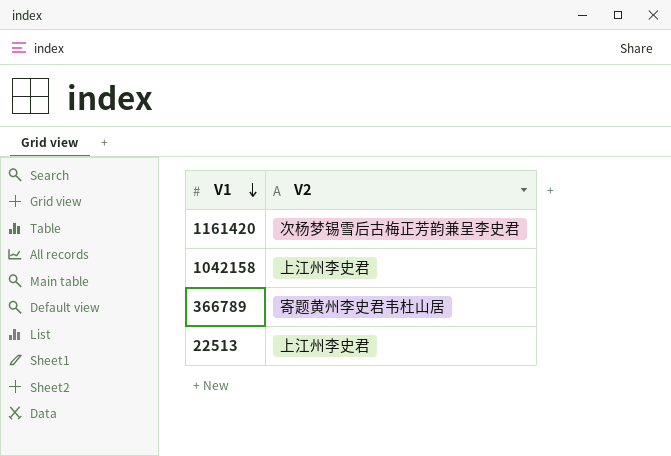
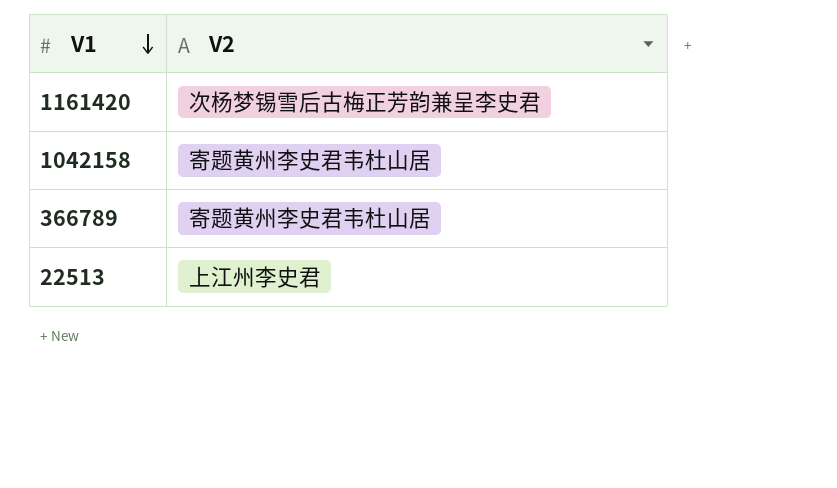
1042158 | V2: 上江州李史君 -> 寄题黄州李史君韦杜山居

